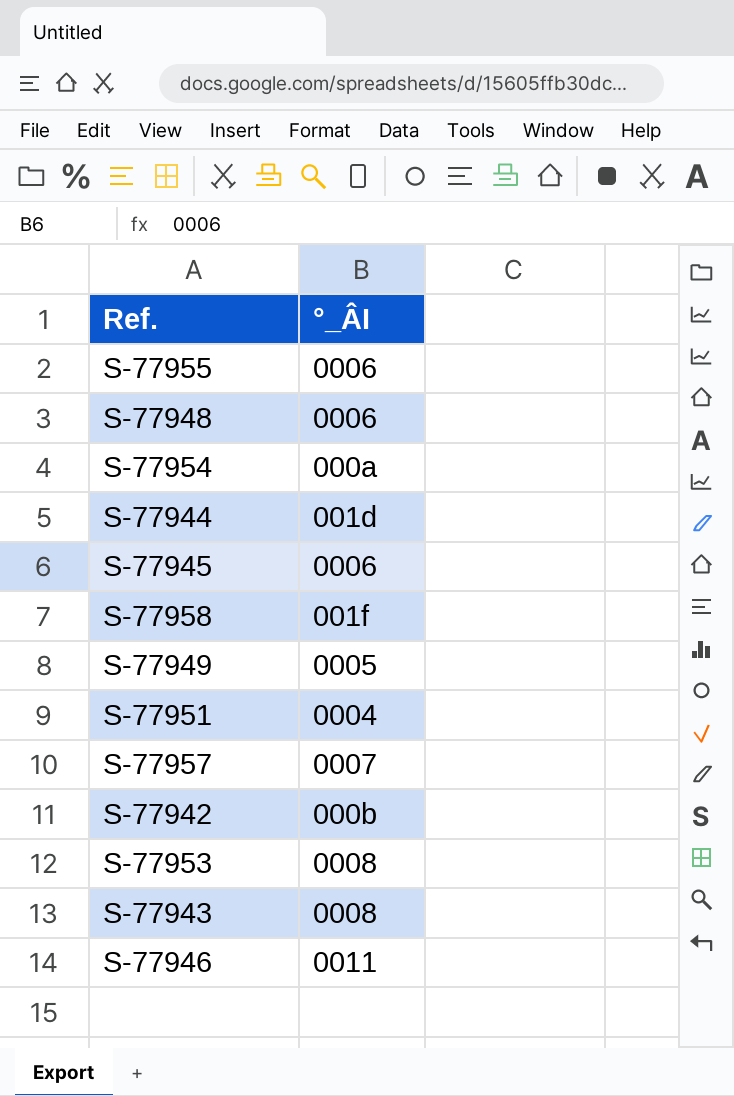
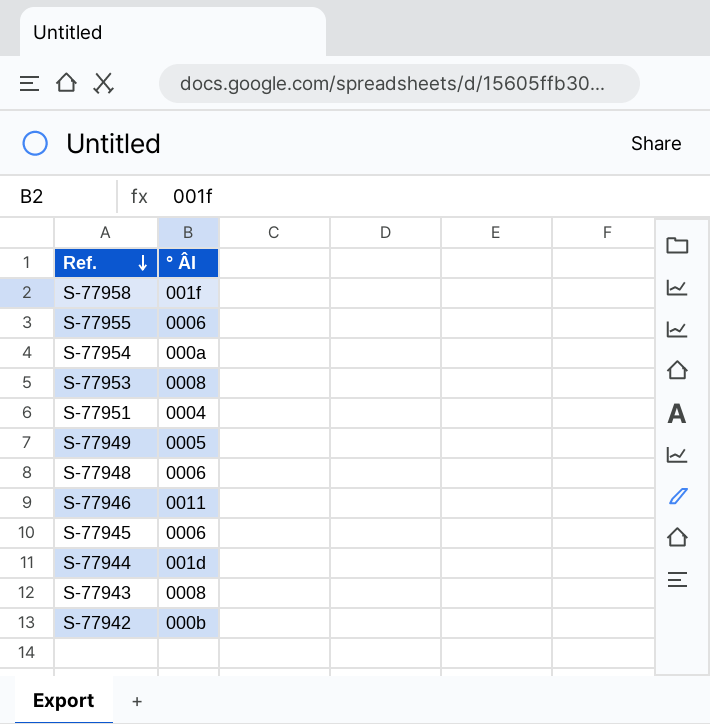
row order: none -> Ref. descending
column name: °_ÂI -> ° ÂI
row S-77957: 0007 -> none

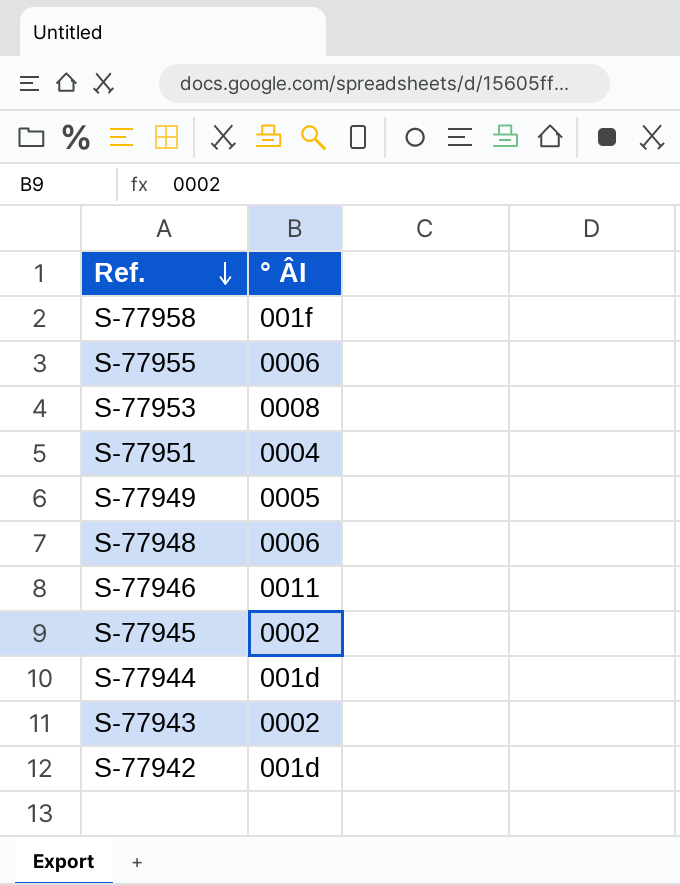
row S-77954: 000a -> none
S-77945 | ° ÂI: 0006 -> 0002
S-77943 | ° ÂI: 0008 -> 0002
S-77942 | ° ÂI: 000b -> 001d

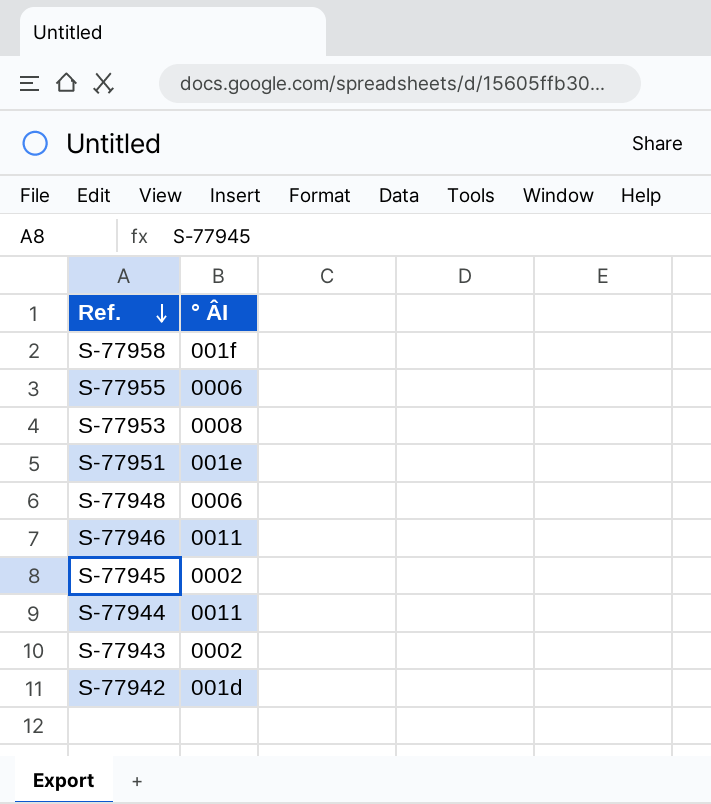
row S-77949: 0005 -> none
S-77951 | ° ÂI: 0004 -> 001e
S-77944 | ° ÂI: 001d -> 0011

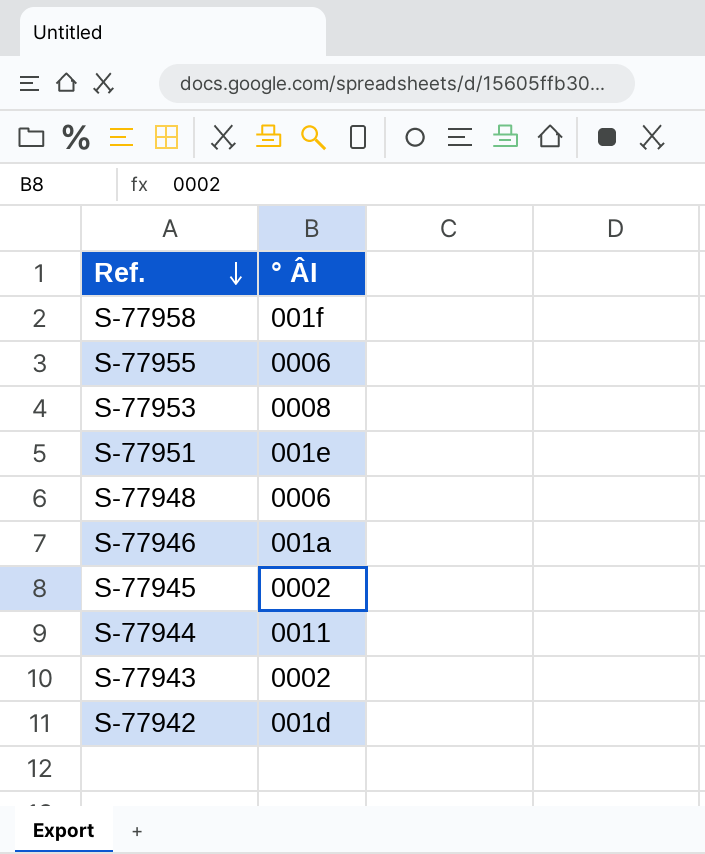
S-77946 | ° ÂI: 0011 -> 001a

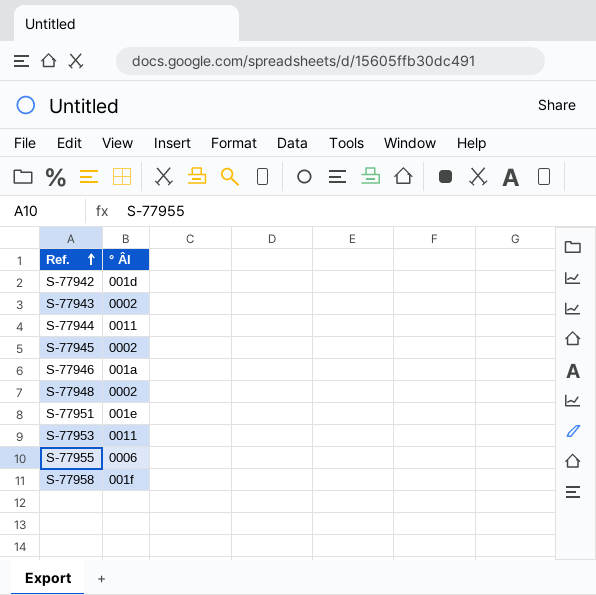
row order: Ref. descending -> Ref. ascending
S-77948 | ° ÂI: 0006 -> 0002
S-77953 | ° ÂI: 0008 -> 0011

